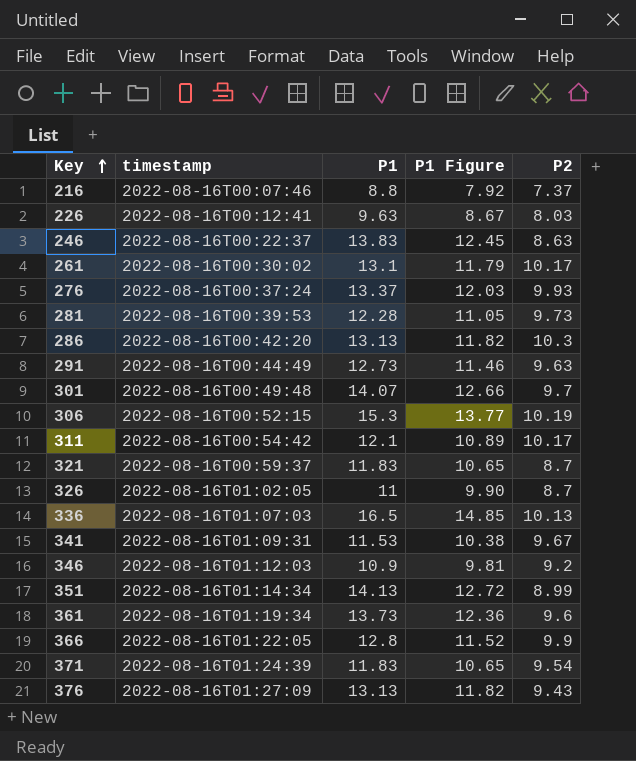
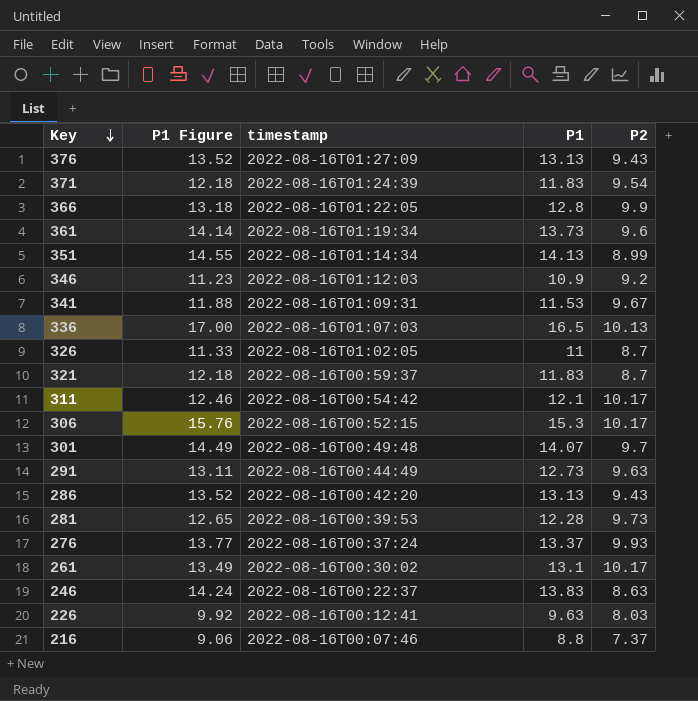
row order: Key ascending -> Key descending
column P1 Figure | formula: [P1] * 0.9 -> [P1] * 1.03
column P1 Figure | position: 4 -> 2
306 | P2: 10.19 -> 10.17
286 | P2: 10.3 -> 9.43

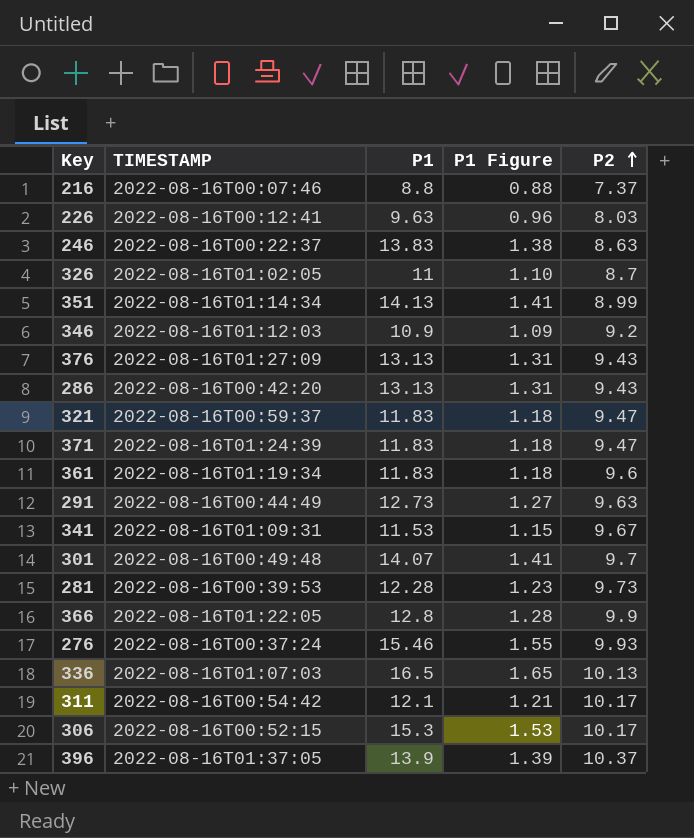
row order: Key descending -> P2 ascending
column name: timestamp -> TIMESTAMP
column P1 Figure | formula: [P1] * 1.03 -> [P1] * 0.1
column P1 Figure | position: 2 -> 4
row 261: 13.49 | 2022-08-16T00:30:02 | 13.1 | 10.17 -> none
321 | P2: 8.7 -> 9.47
371 | P2: 9.54 -> 9.47
361 | P1: 13.73 -> 11.83
276 | P1: 13.37 -> 15.46
row 396: none -> 2022-08-16T01:37:05 | 13.9 | 1.39 | 10.37

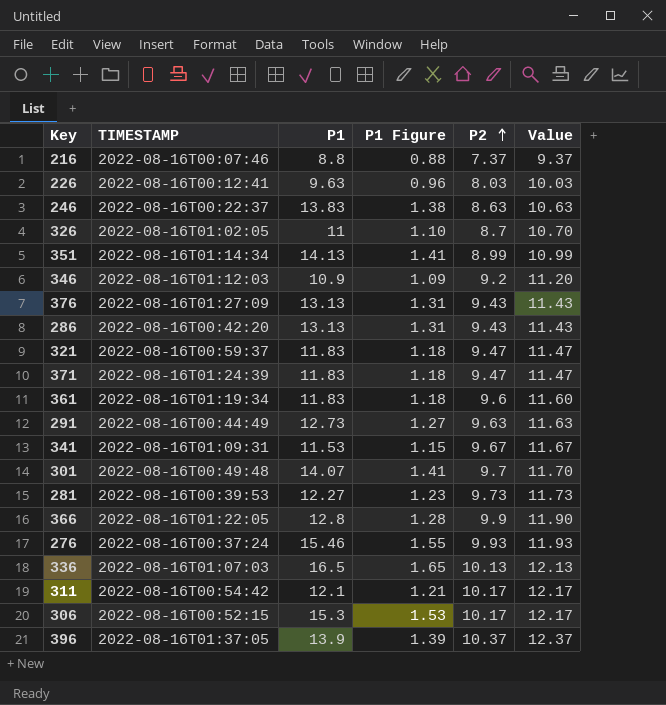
column Value | formula: none -> [P2] + 2
281 | P1: 12.28 -> 12.27

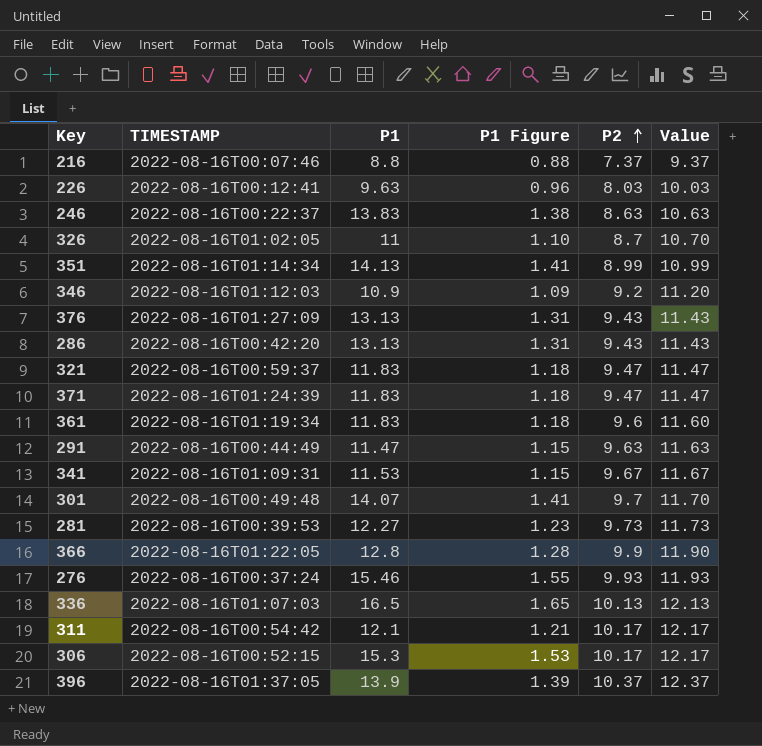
291 | P1: 12.73 -> 11.47
291 | P1 Figure: 1.27 -> 1.15

